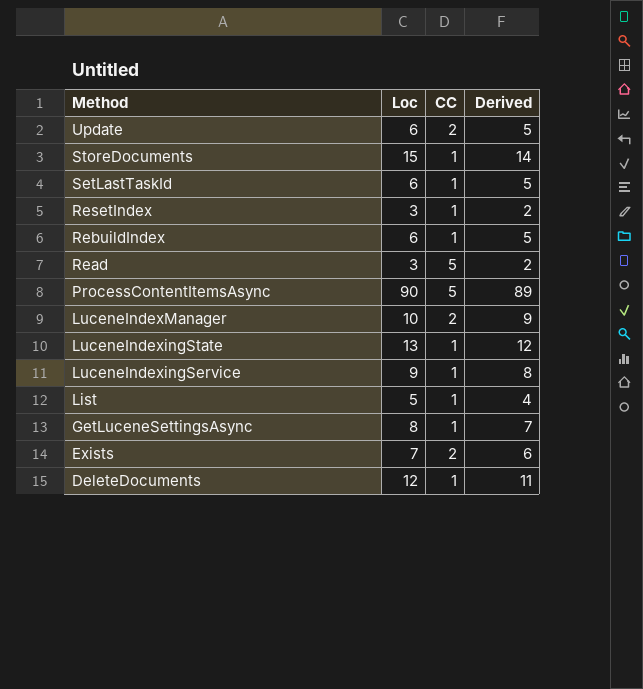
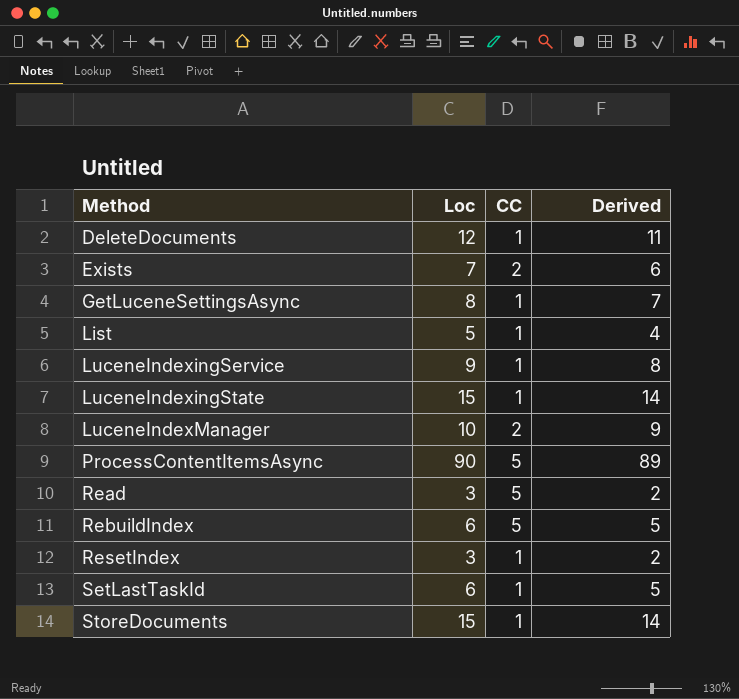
row order: Method descending -> Method ascending
row Update: 6 | 2 | 5 -> none
LuceneIndexingState | Loc: 13 -> 15
LuceneIndexingState | Derived: 12 -> 14
RebuildIndex | CC: 1 -> 5

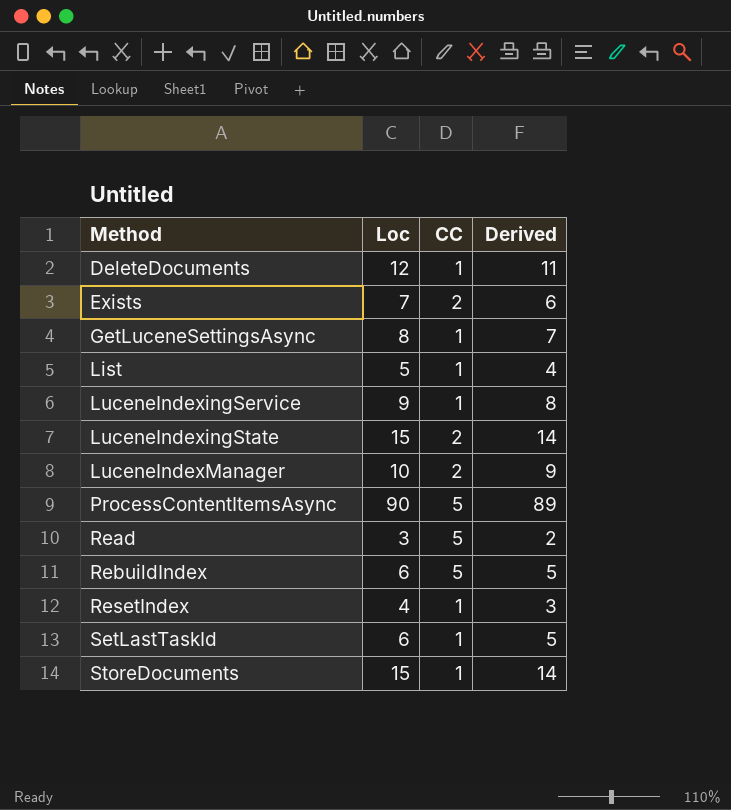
LuceneIndexingState | CC: 1 -> 2
ResetIndex | Loc: 3 -> 4
ResetIndex | Derived: 2 -> 3

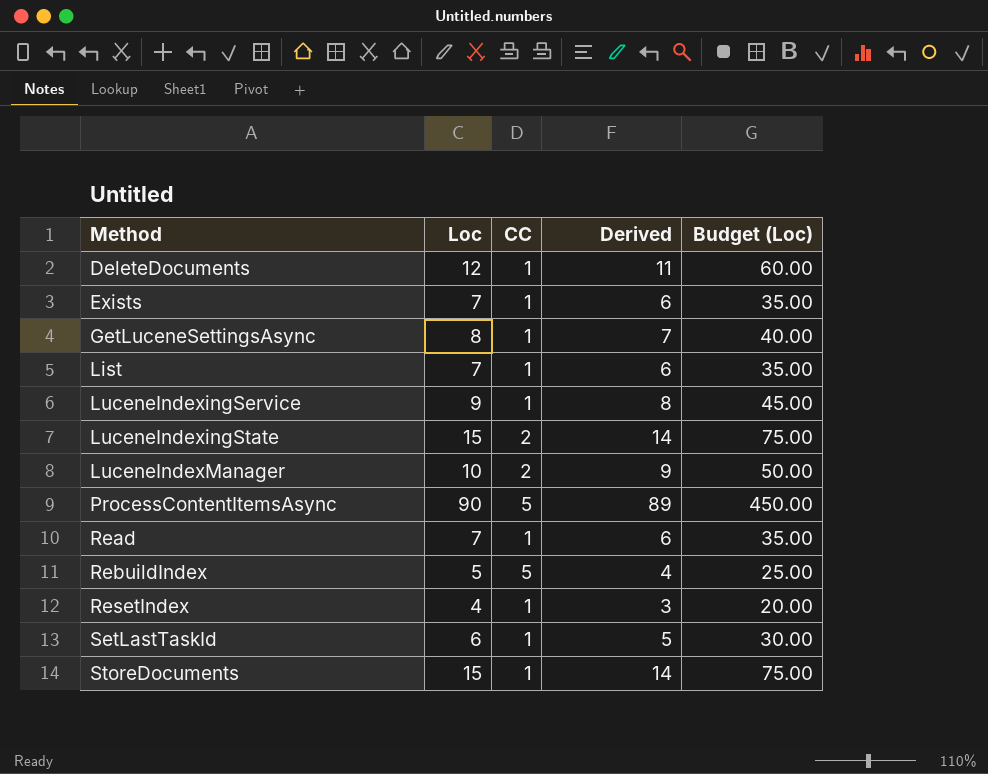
column Budget (Loc) | formula: none -> [Loc] * 5
Exists | CC: 2 -> 1
List | Loc: 5 -> 7
List | Derived: 4 -> 6
Read | Loc: 3 -> 7
Read | CC: 5 -> 1
Read | Derived: 2 -> 6
RebuildIndex | Loc: 6 -> 5
RebuildIndex | Derived: 5 -> 4

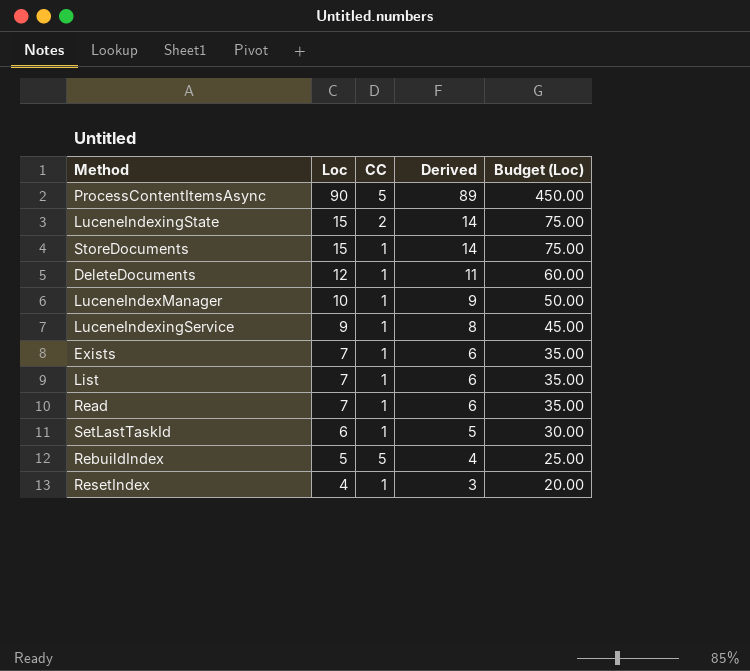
row order: Method ascending -> Loc descending
row GetLuceneSettingsAsync: 8 | 1 | 7 | 40.00 -> none
LuceneIndexManager | CC: 2 -> 1

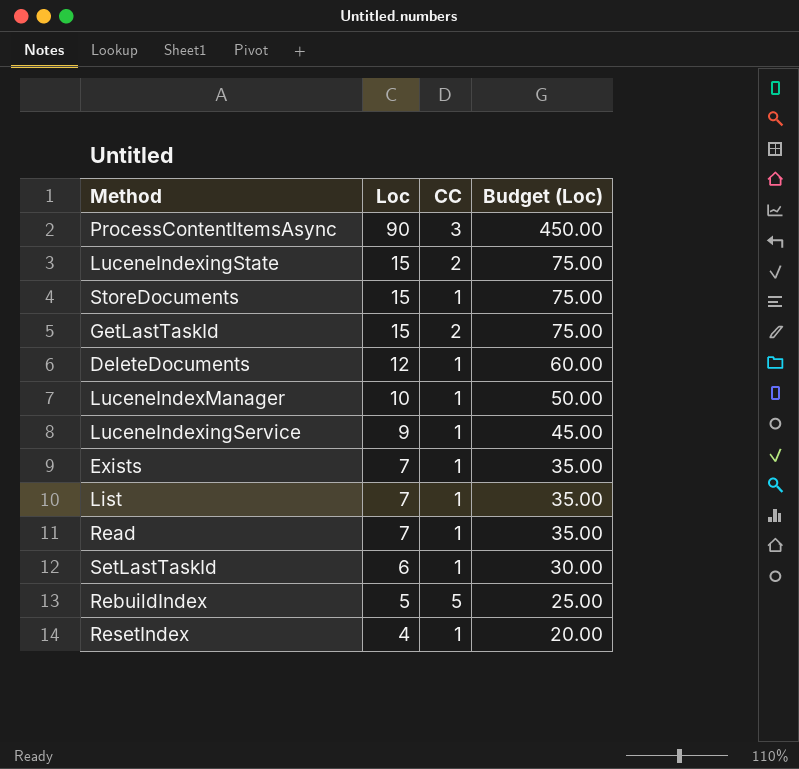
column Derived | formula: [Loc] - 1 -> none
ProcessContentItemsAsync | CC: 5 -> 3
row GetLastTaskId: none -> 15 | 2 | 75.00

